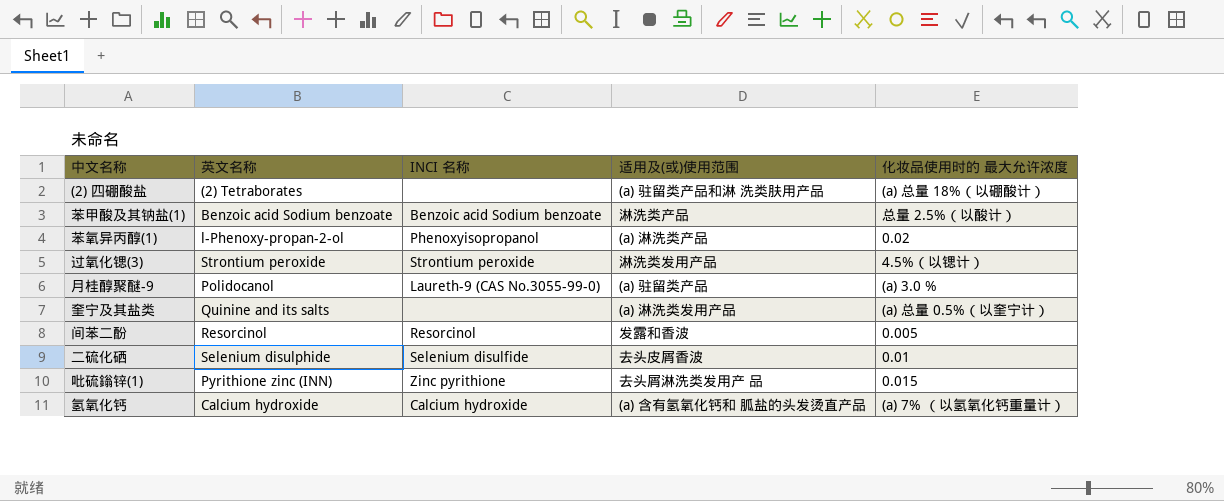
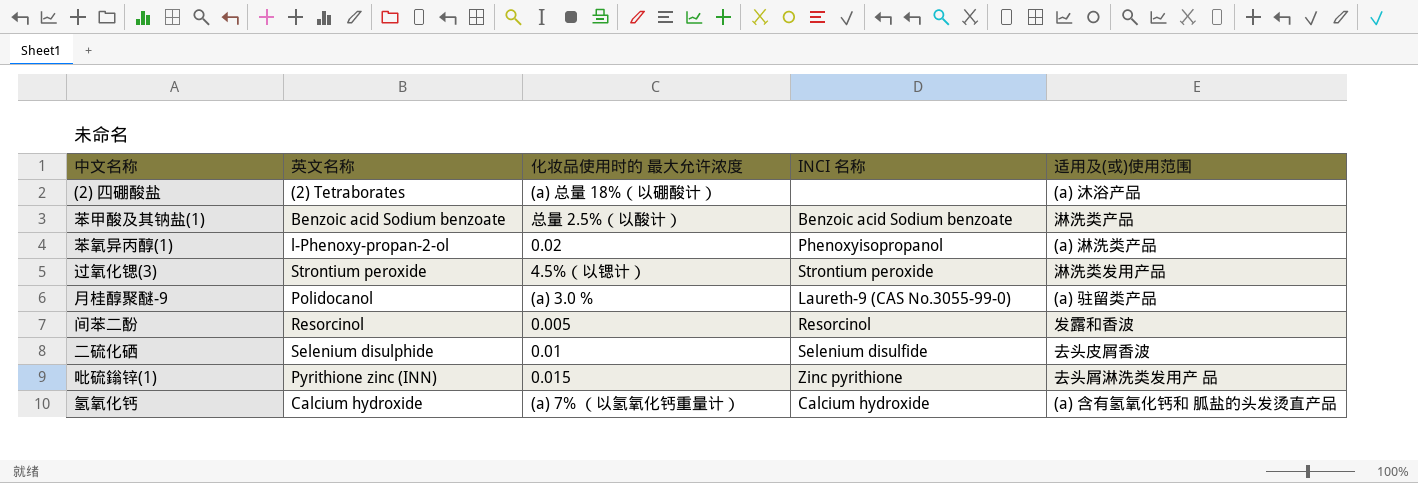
column 化妆品使用时的 最大允许浓度 | position: 5 -> 3
row 奎宁及其盐类: Quinine and its salts | none | (a) 淋洗类发用产品 | (a) 总量 0.5%（以奎宁计） -> none
(2) 四硼酸盐 | 适用及(或)使用范围: (a) 驻留类产品和淋 洗类肤用产品 -> (a) 沐浴产品

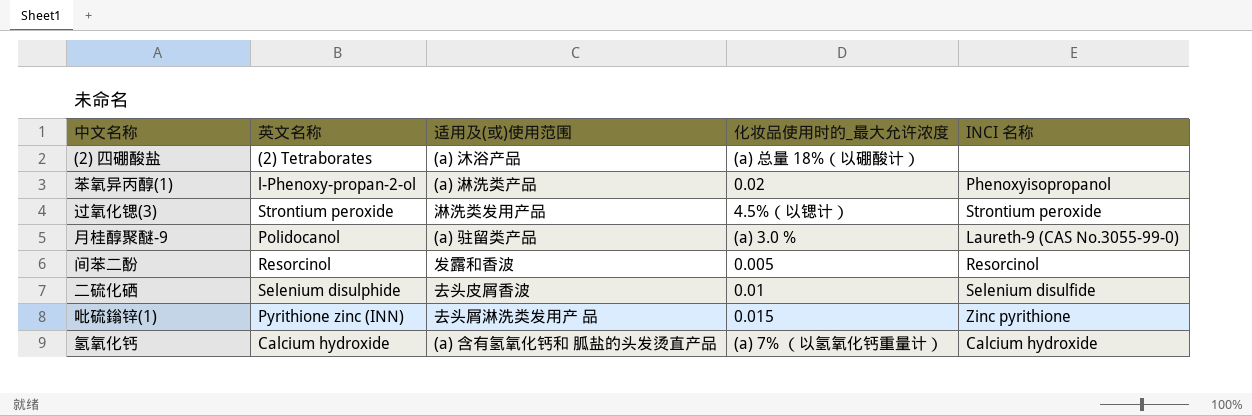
column 适用及(或)使用范围 | position: 5 -> 3
column name: 化妆品使用时的 最大允许浓度 -> 化妆品使用时的_最大允许浓度
row 苯甲酸及其钠盐(1): Benzoic acid Sodium benzoate | 总量 2.5%（以酸计） | Benzoic acid Sodium benzoate | 淋洗类产品 -> none

